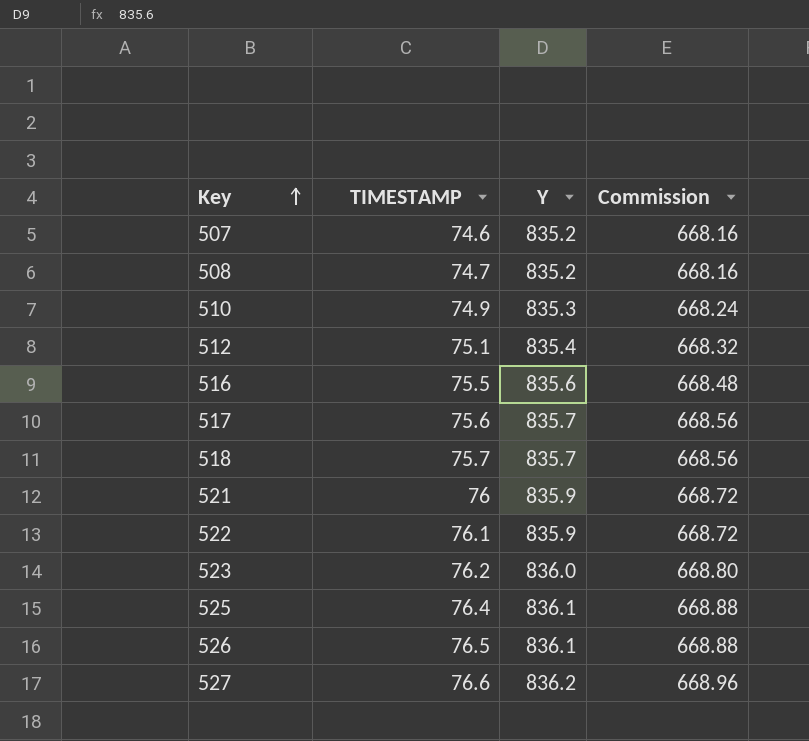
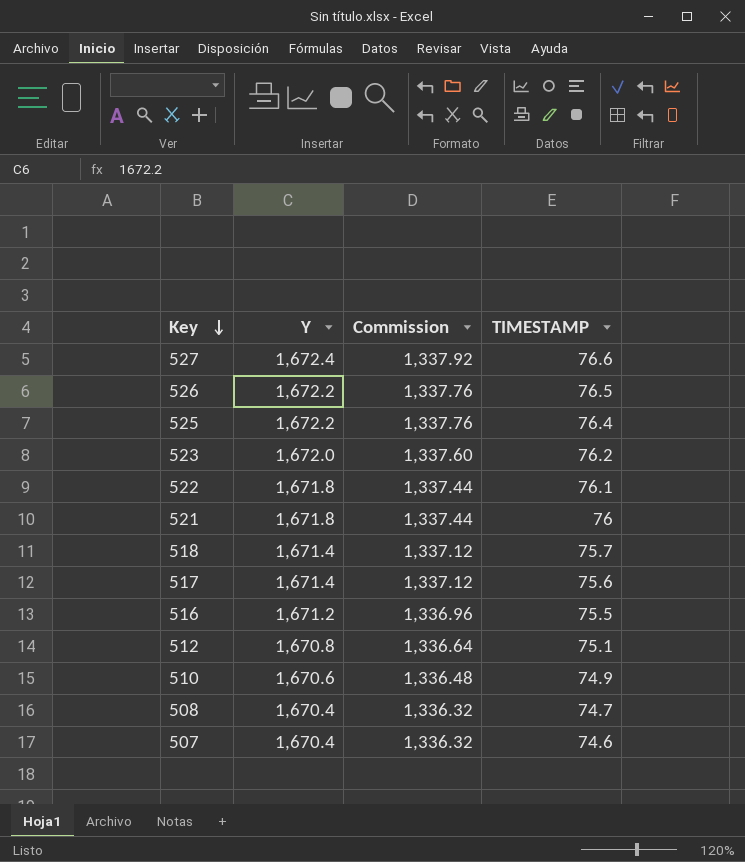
row order: Key ascending -> Key descending
column TIMESTAMP | position: 2 -> 4
527 | Y: 836.2 -> 1,672.4
527 | Commission: 668.96 -> 1,337.92
526 | Y: 836.1 -> 1,672.2
526 | Commission: 668.88 -> 1,337.76
525 | Y: 836.1 -> 1,672.2
525 | Commission: 668.88 -> 1,337.76
523 | Y: 836.0 -> 1,672.0
523 | Commission: 668.80 -> 1,337.60
522 | Y: 835.9 -> 1,671.8
522 | Commission: 668.72 -> 1,337.44
521 | Y: 835.9 -> 1,671.8
521 | Commission: 668.72 -> 1,337.44
518 | Y: 835.7 -> 1,671.4
518 | Commission: 668.56 -> 1,337.12
517 | Y: 835.7 -> 1,671.4
517 | Commission: 668.56 -> 1,337.12
516 | Y: 835.6 -> 1,671.2
516 | Commission: 668.48 -> 1,336.96
512 | Y: 835.4 -> 1,670.8
512 | Commission: 668.32 -> 1,336.64
510 | Y: 835.3 -> 1,670.6
510 | Commission: 668.24 -> 1,336.48
508 | Y: 835.2 -> 1,670.4
508 | Commission: 668.16 -> 1,336.32
507 | Y: 835.2 -> 1,670.4
507 | Commission: 668.16 -> 1,336.32

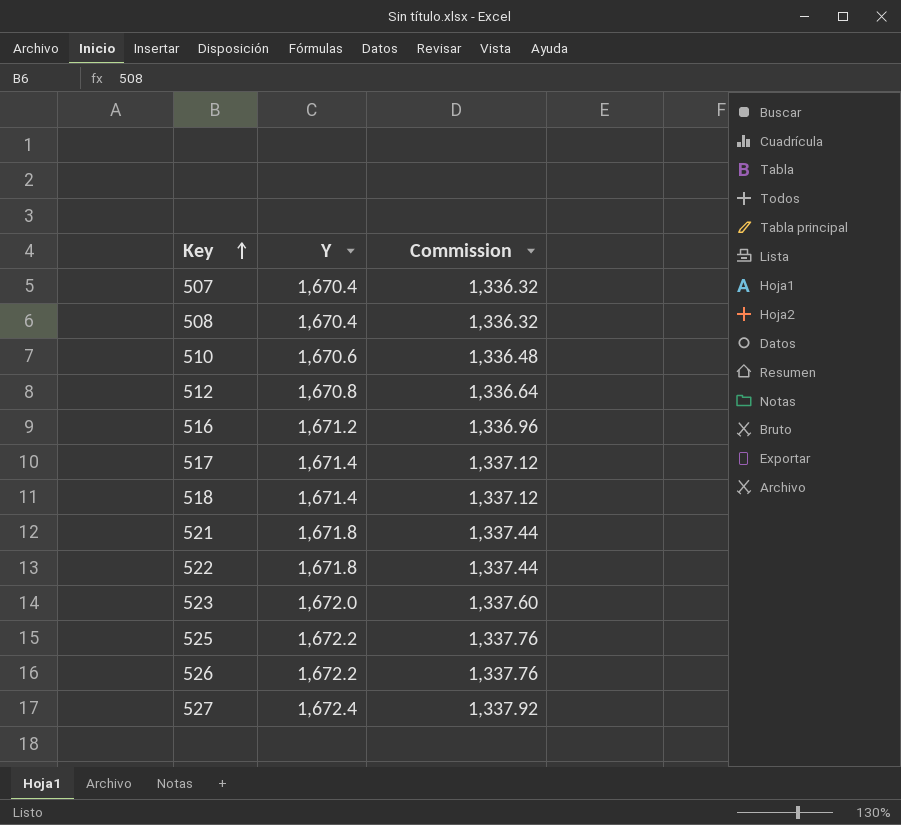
row order: Key descending -> Key ascending
column TIMESTAMP | position: 4 -> none

